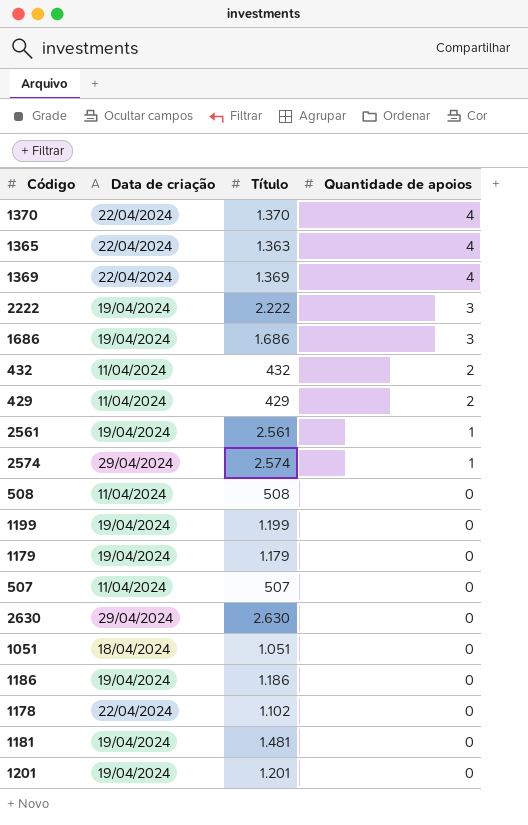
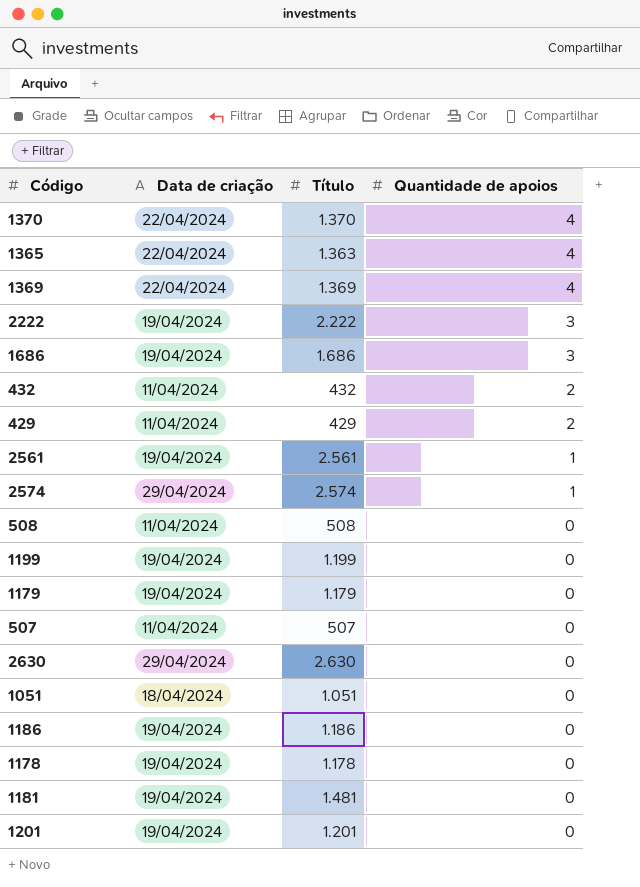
1178 | Data de criação: 22/04/2024 -> 19/04/2024
1178 | Título: 1.102 -> 1.178

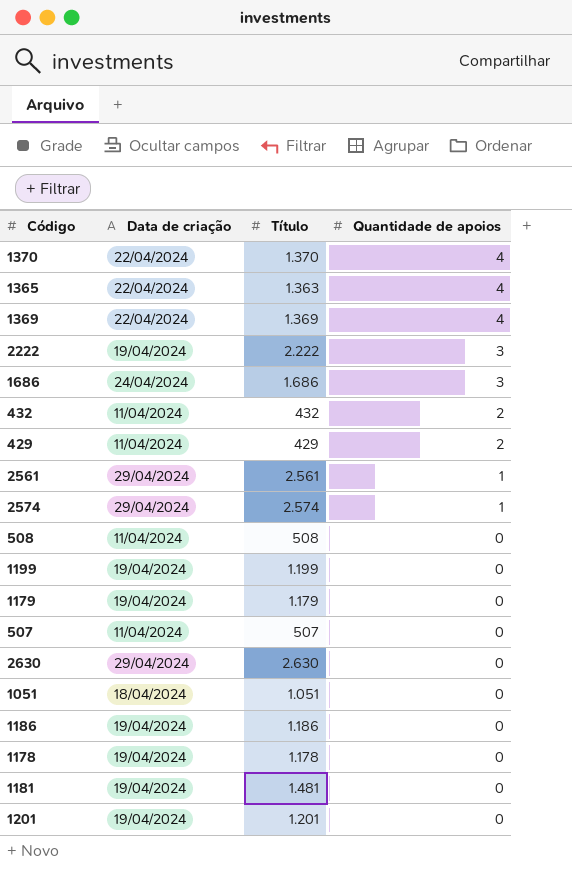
1686 | Data de criação: 19/04/2024 -> 24/04/2024
2561 | Data de criação: 19/04/2024 -> 29/04/2024

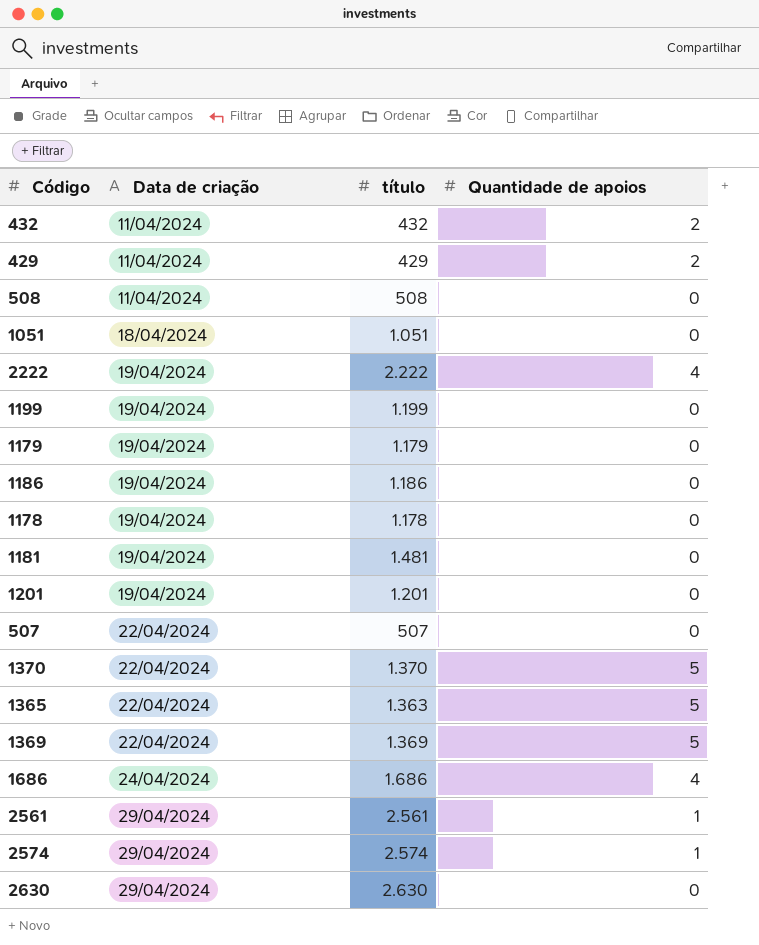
row order: Quantidade de apoios descending -> Data de criação ascending
column name: Título -> título
2222 | Quantidade de apoios: 3 -> 4
507 | Data de criação: 11/04/2024 -> 22/04/2024
1370 | Quantidade de apoios: 4 -> 5
1365 | Quantidade de apoios: 4 -> 5
1369 | Quantidade de apoios: 4 -> 5
1686 | Quantidade de apoios: 3 -> 4

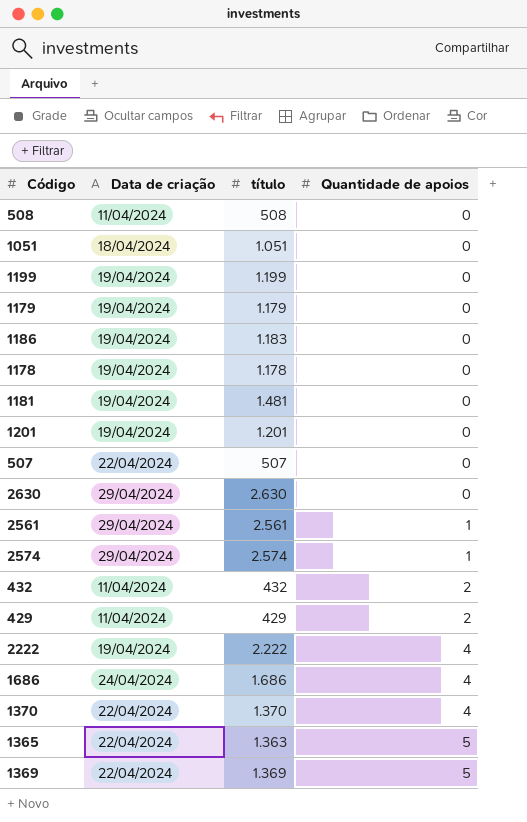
row order: Data de criação ascending -> Quantidade de apoios ascending
1186 | título: 1.186 -> 1.183
1370 | Quantidade de apoios: 5 -> 4

